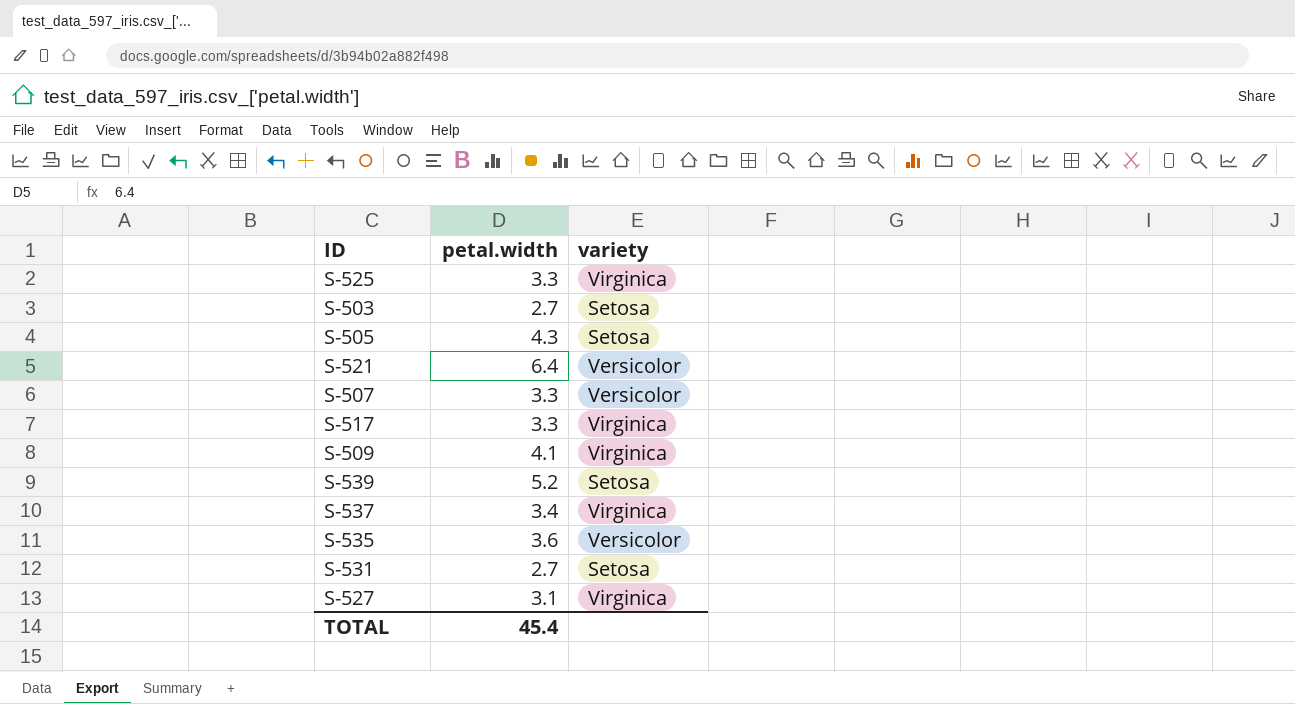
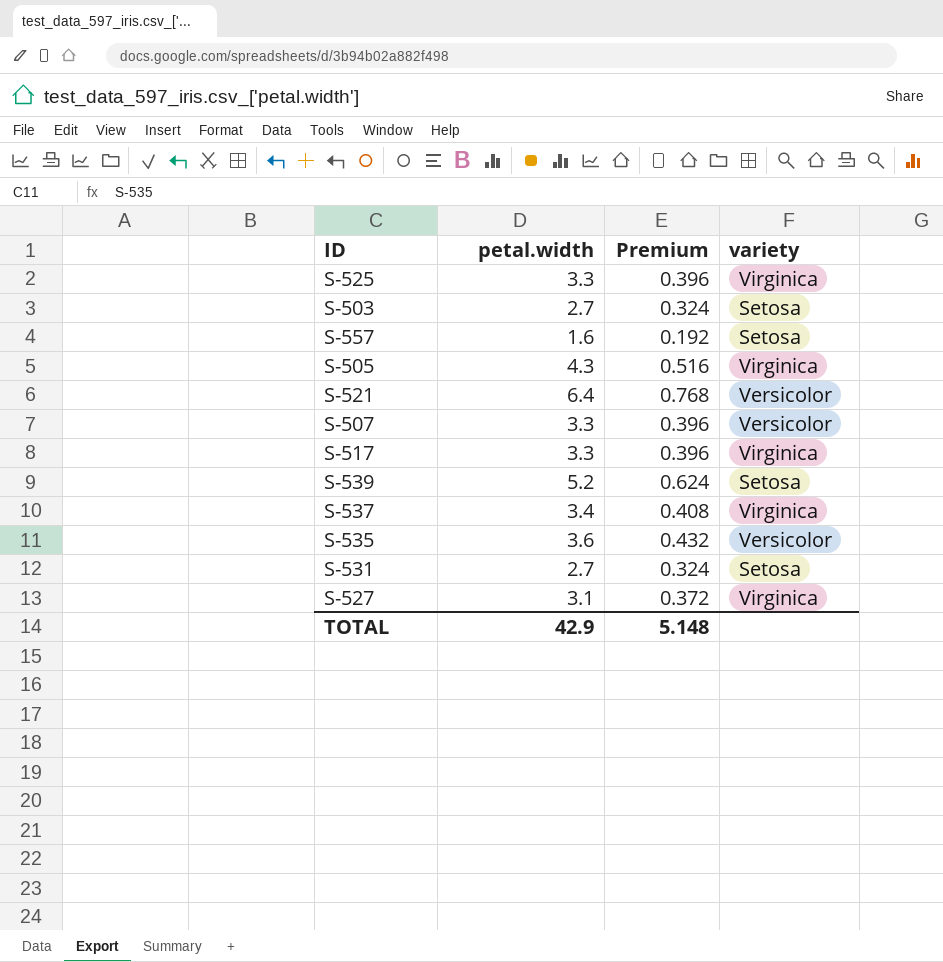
column Premium | formula: none -> [petal.width] * 0.12
row S-509: 4.1 | Virginica -> none
row S-557: none -> 1.6 | 0.192 | Setosa
S-505 | variety: Setosa -> Virginica
TOTAL | petal.width: 45.4 -> 42.9

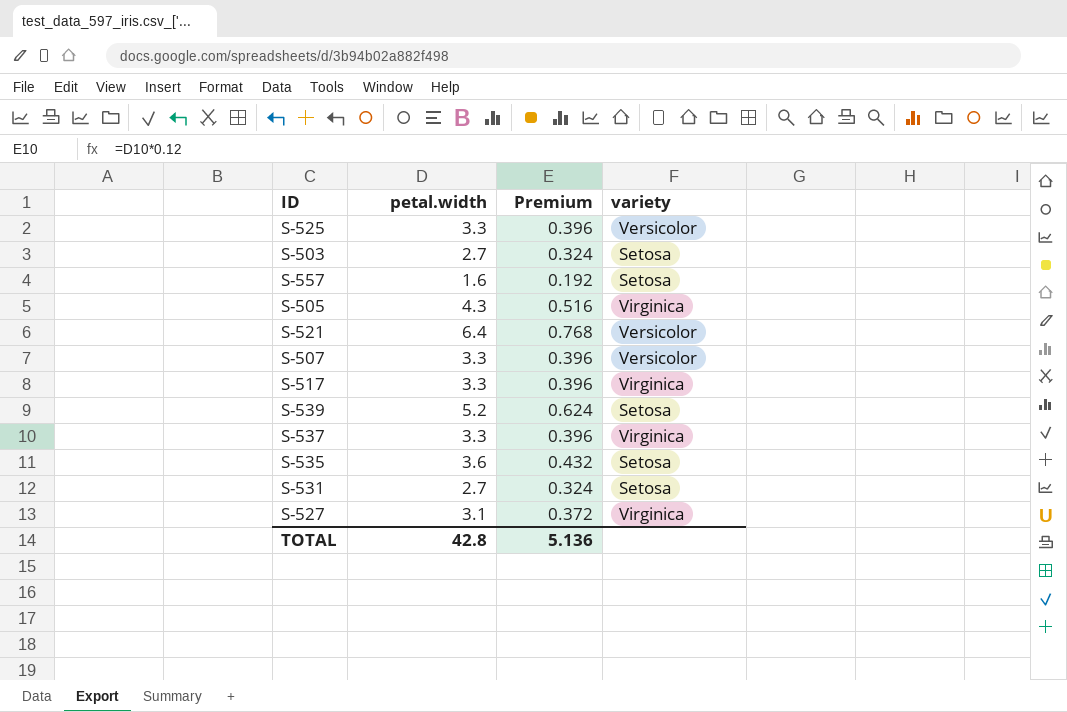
S-525 | variety: Virginica -> Versicolor
S-537 | petal.width: 3.4 -> 3.3
S-537 | Premium: 0.408 -> 0.396
S-535 | variety: Versicolor -> Setosa
TOTAL | petal.width: 42.9 -> 42.8
TOTAL | Premium: 5.148 -> 5.136

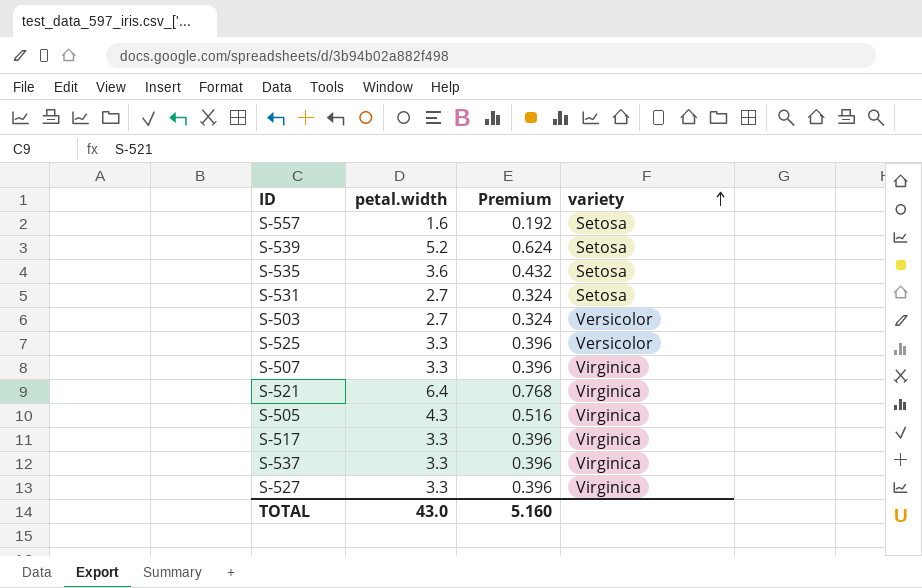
row order: none -> variety ascending
S-503 | variety: Setosa -> Versicolor
S-507 | variety: Versicolor -> Virginica
S-521 | variety: Versicolor -> Virginica
S-527 | petal.width: 3.1 -> 3.3
S-527 | Premium: 0.372 -> 0.396
TOTAL | petal.width: 42.8 -> 43.0
TOTAL | Premium: 5.136 -> 5.160

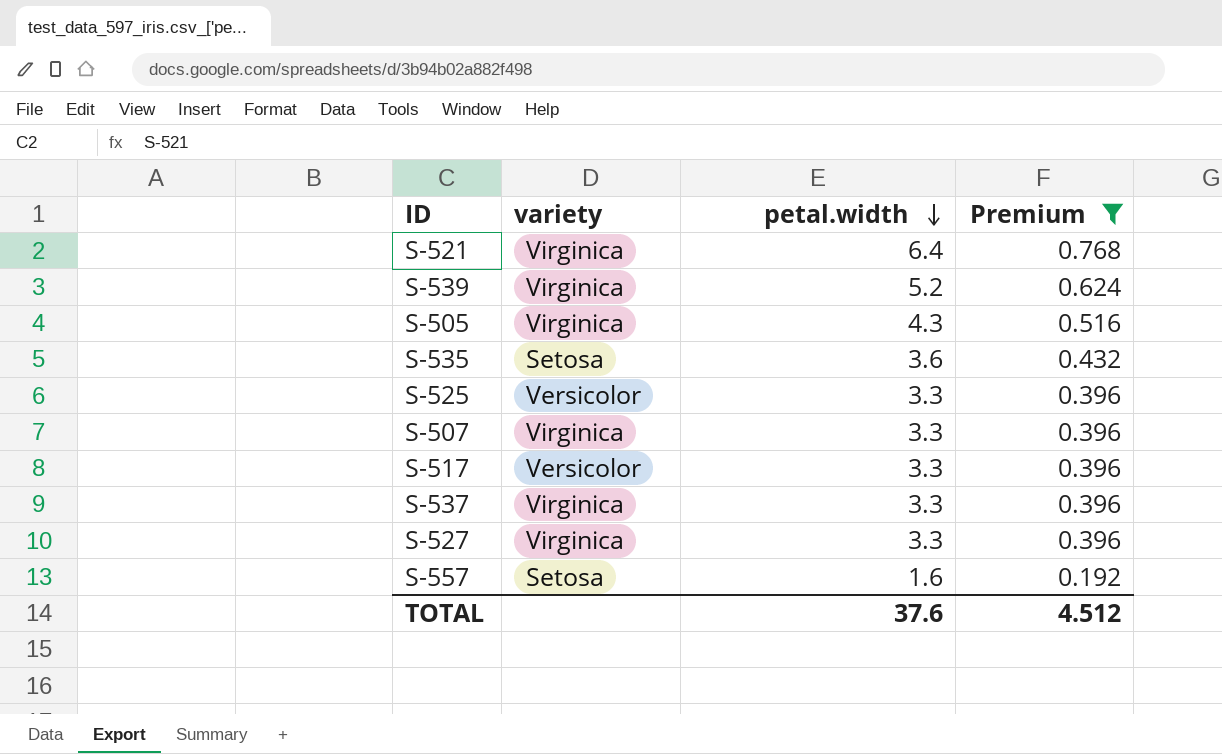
filter: none -> Premium != 0.324
row order: variety ascending -> petal.width descending
column variety | position: 4 -> 2
S-539 | variety: Setosa -> Virginica
S-517 | variety: Virginica -> Versicolor
TOTAL | petal.width: 43.0 -> 37.6
TOTAL | Premium: 5.160 -> 4.512

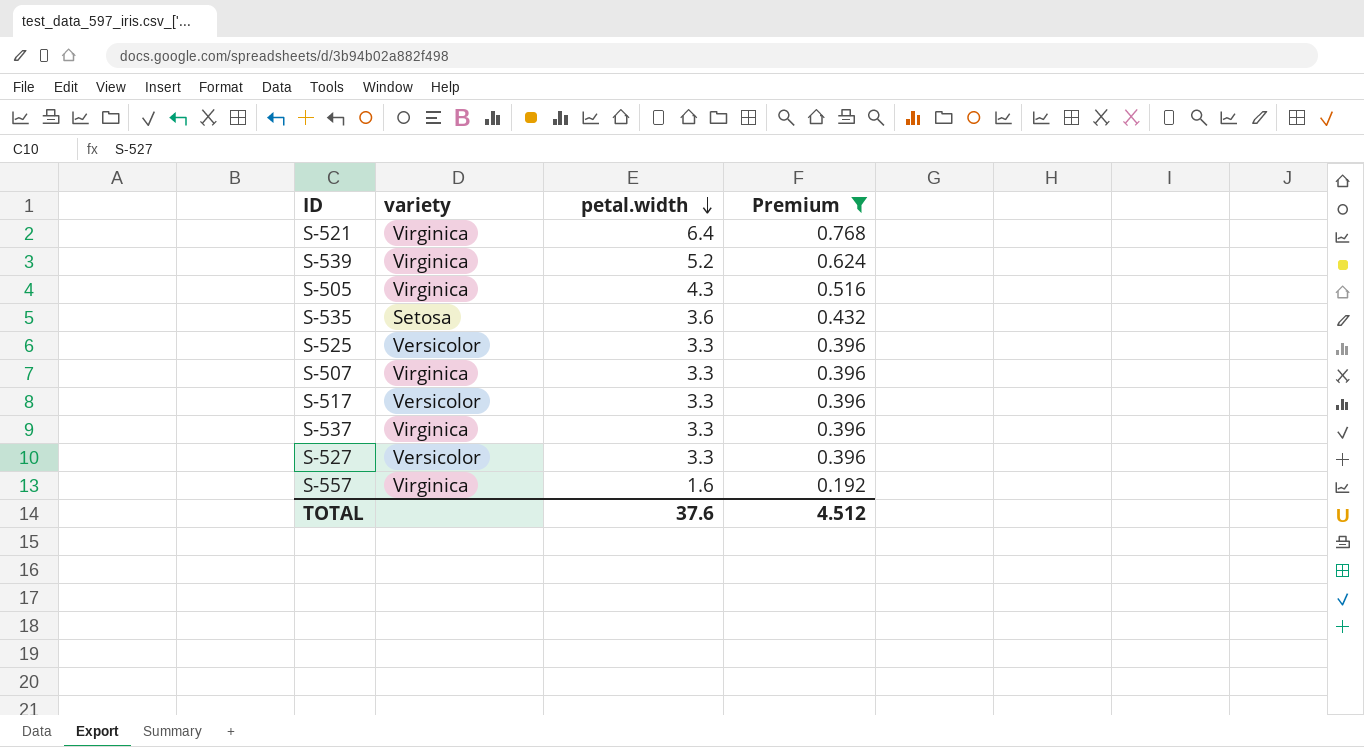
S-527 | variety: Virginica -> Versicolor
S-557 | variety: Setosa -> Virginica

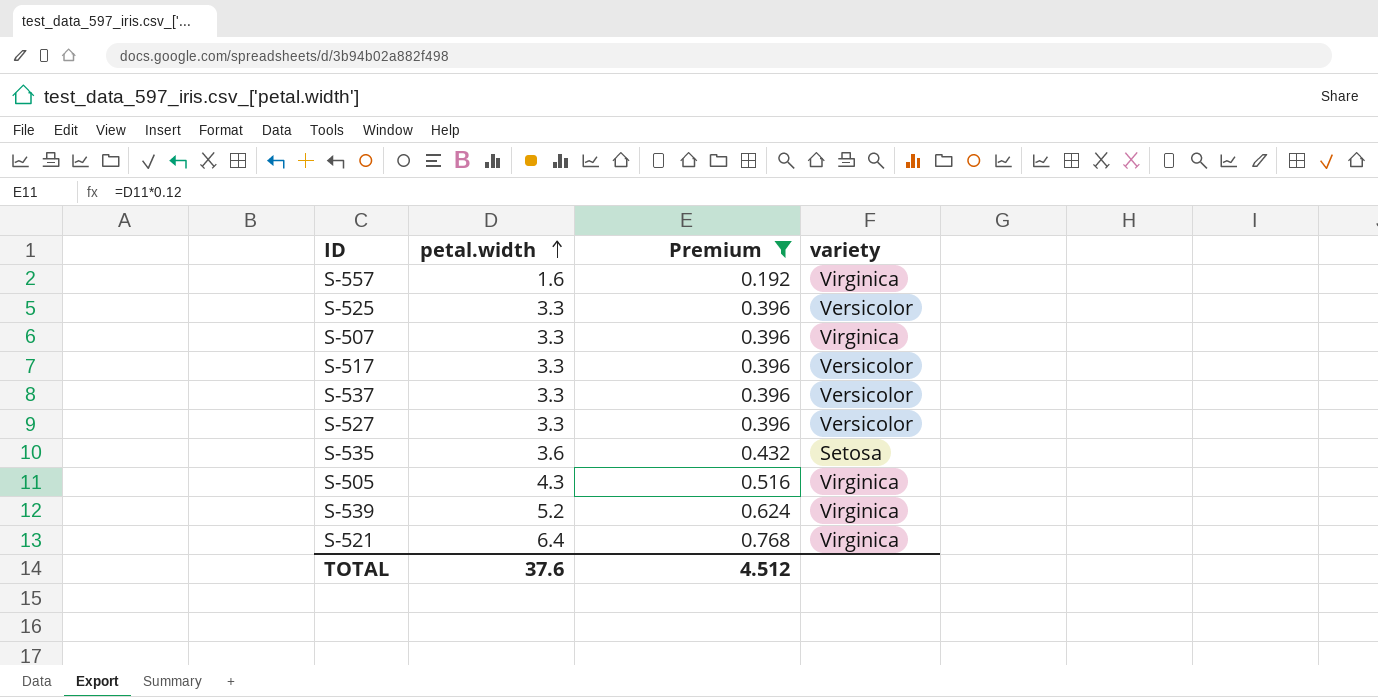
row order: petal.width descending -> petal.width ascending
column variety | position: 2 -> 4
S-537 | variety: Virginica -> Versicolor

